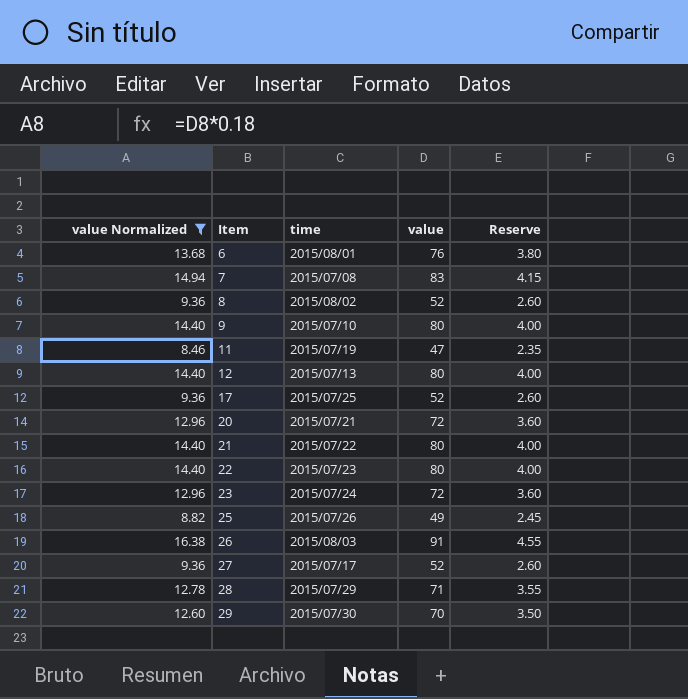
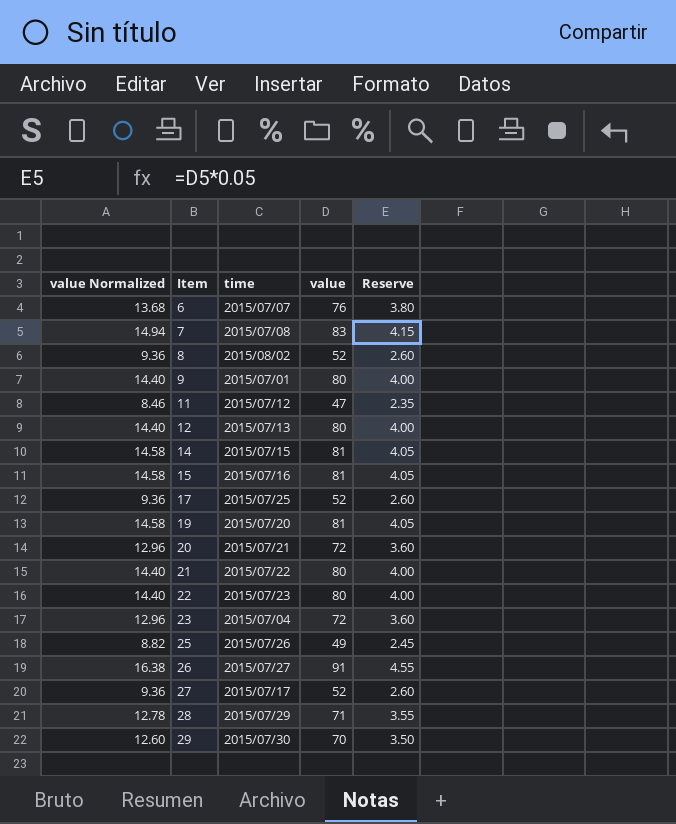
filter: value Normalized != 14.58 -> none
6 | time: 2015/08/01 -> 2015/07/07
9 | time: 2015/07/10 -> 2015/07/01
11 | time: 2015/07/19 -> 2015/07/12
23 | time: 2015/07/24 -> 2015/07/04
26 | time: 2015/08/03 -> 2015/07/27

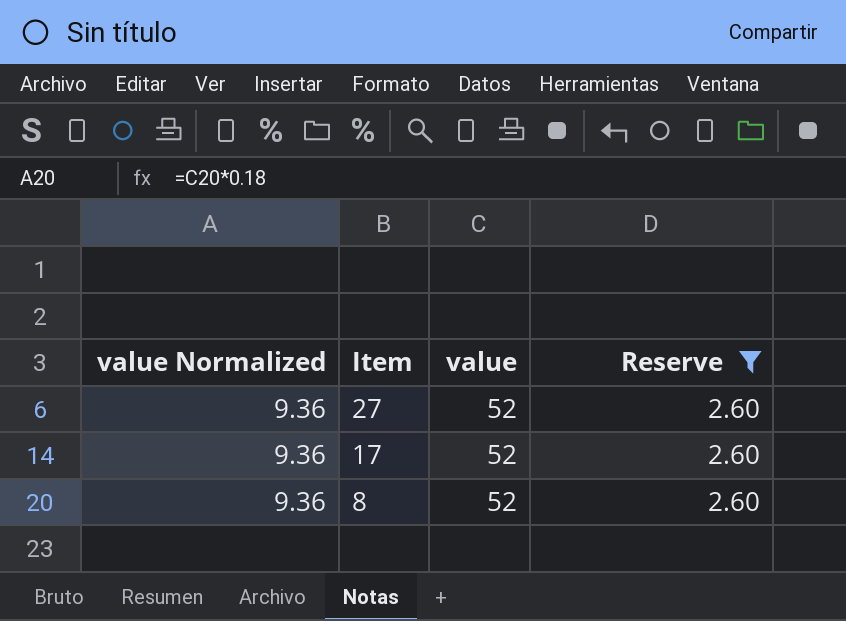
filter: none -> Reserve = 2.60
row order: Item ascending -> Item descending
column time | position: 3 -> none

